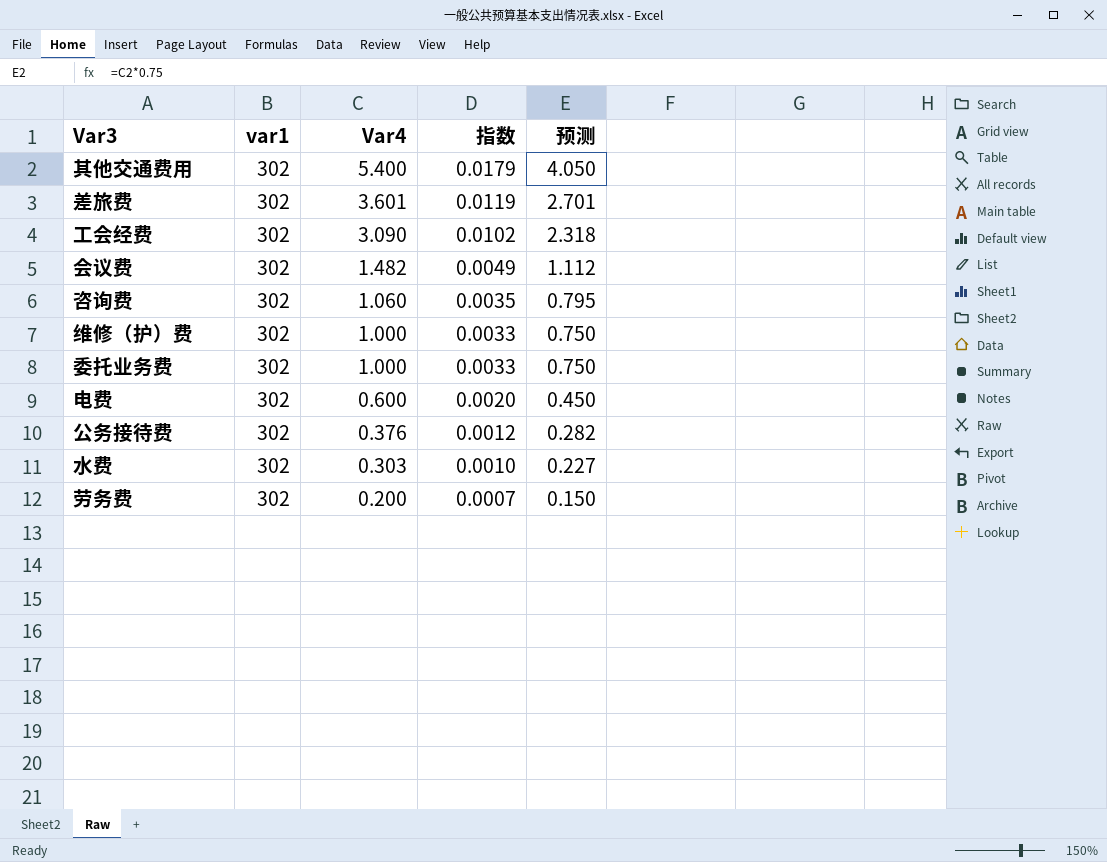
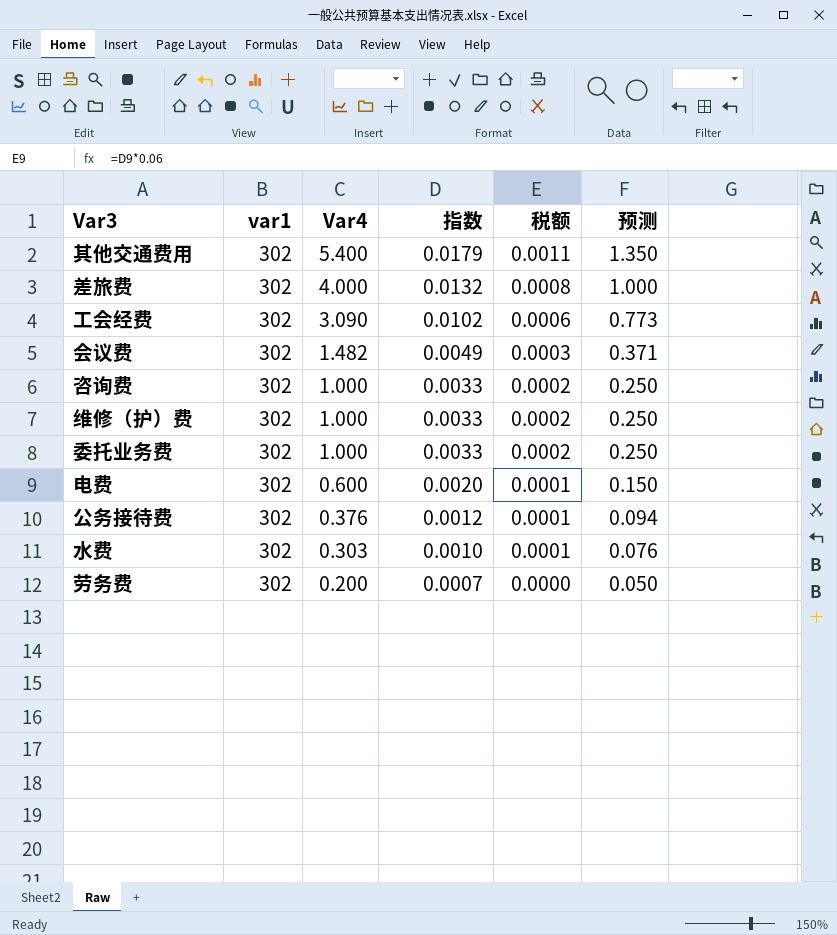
column 税额 | formula: none -> [指数] * 0.06
column 预测 | formula: [Var4] * 0.75 -> [Var4] * 0.25
差旅费 | Var4: 3.601 -> 4.000
差旅费 | 指数: 0.0119 -> 0.0132
咨询费 | Var4: 1.060 -> 1.000
咨询费 | 指数: 0.0035 -> 0.0033

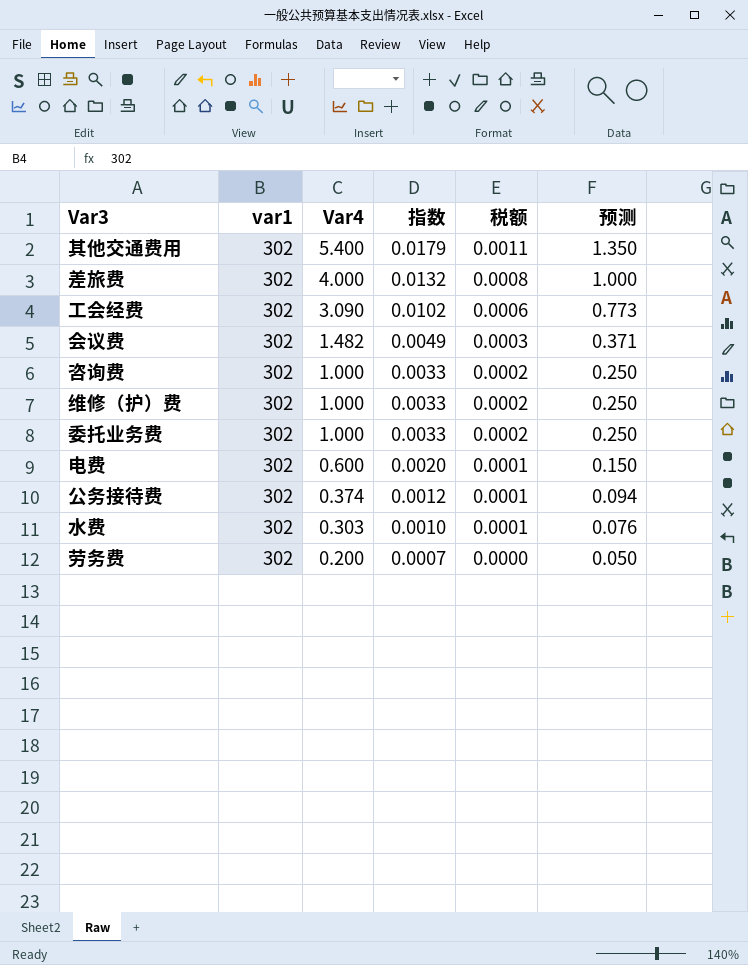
公务接待费 | Var4: 0.376 -> 0.374

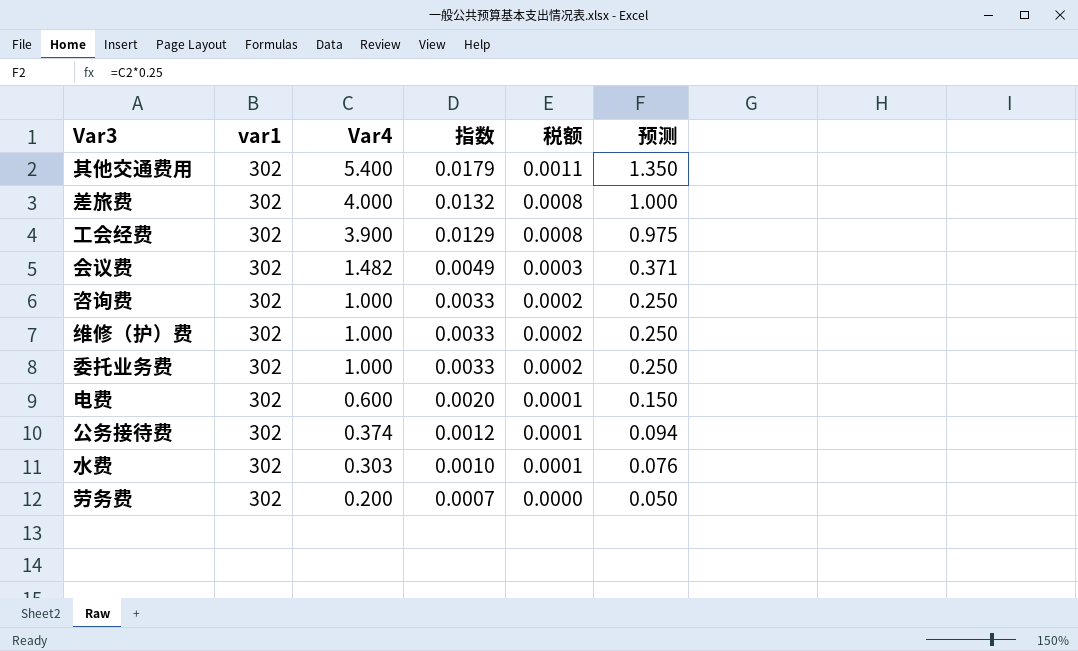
工会经费 | Var4: 3.090 -> 3.900
工会经费 | 指数: 0.0102 -> 0.0129
工会经费 | 税额: 0.0006 -> 0.0008
工会经费 | 预测: 0.773 -> 0.975

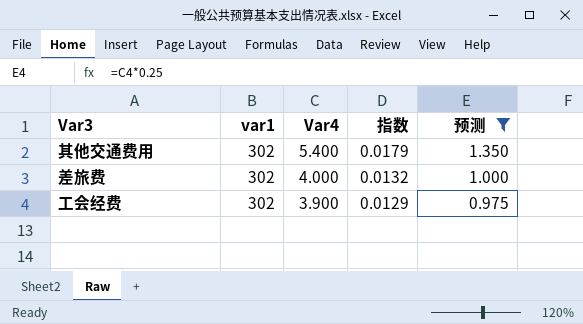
filter: none -> 预测 >= 0.975
column 税额 | formula: [指数] * 0.06 -> none

